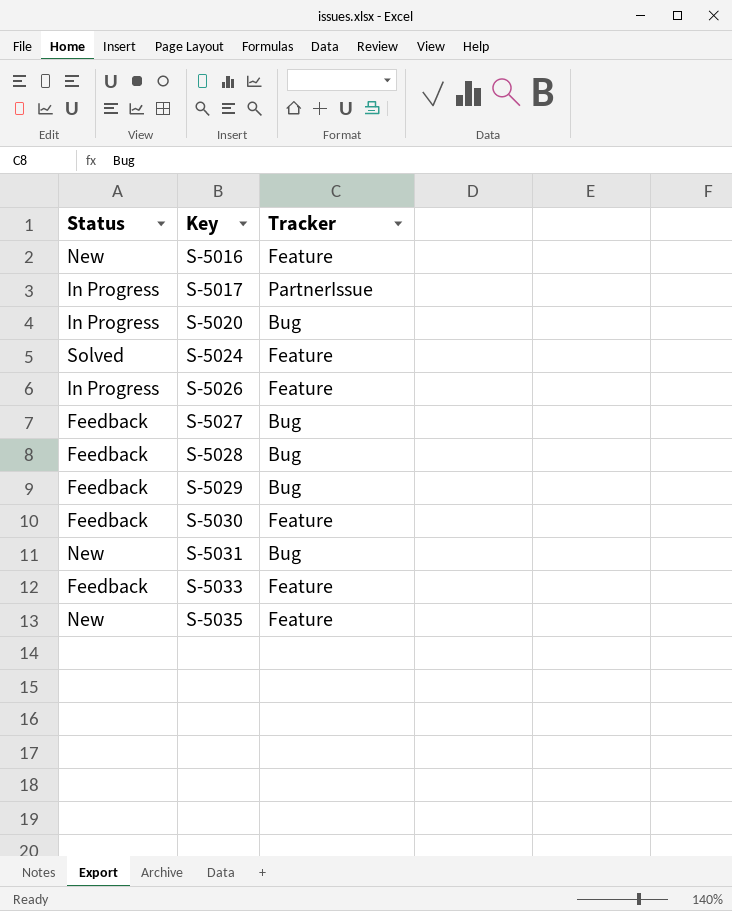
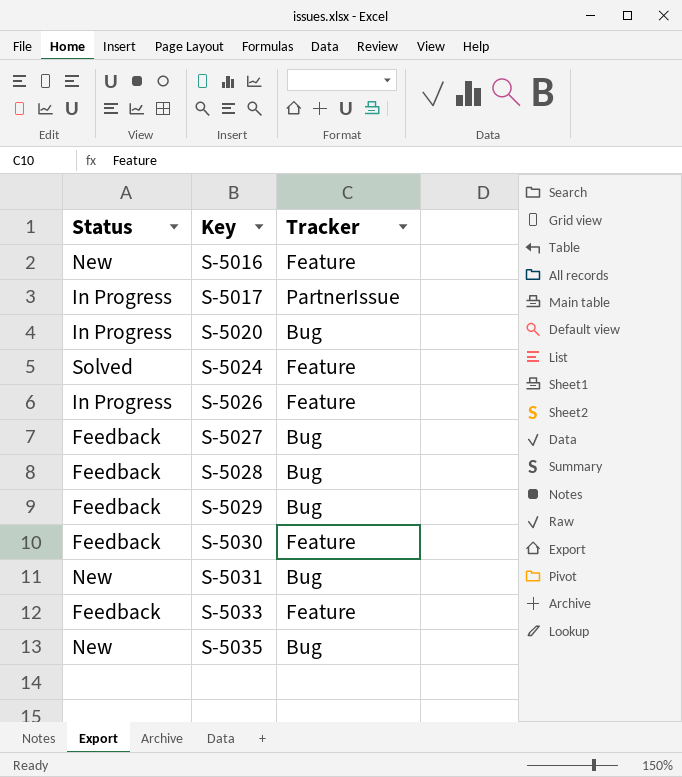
S-5035 | Tracker: Feature -> Bug

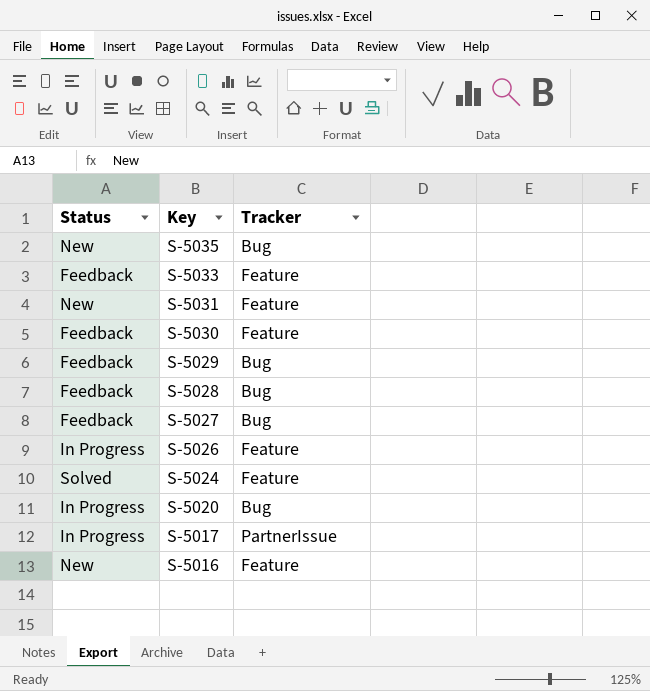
row order: Key ascending -> Key descending
S-5031 | Tracker: Bug -> Feature

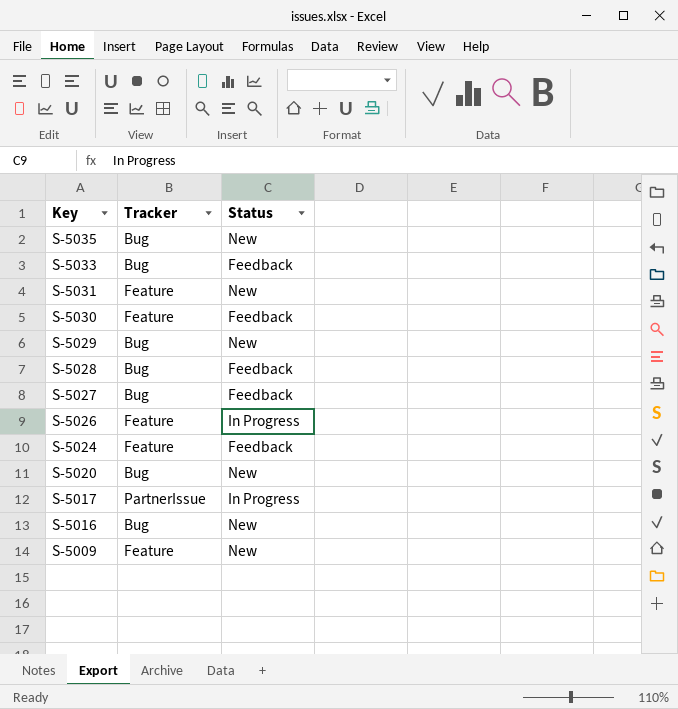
column Status | position: 1 -> 3
S-5033 | Tracker: Feature -> Bug
S-5029 | Status: Feedback -> New
S-5024 | Status: Solved -> Feedback
S-5020 | Status: In Progress -> New
S-5016 | Tracker: Feature -> Bug
row S-5009: none -> Feature | New

